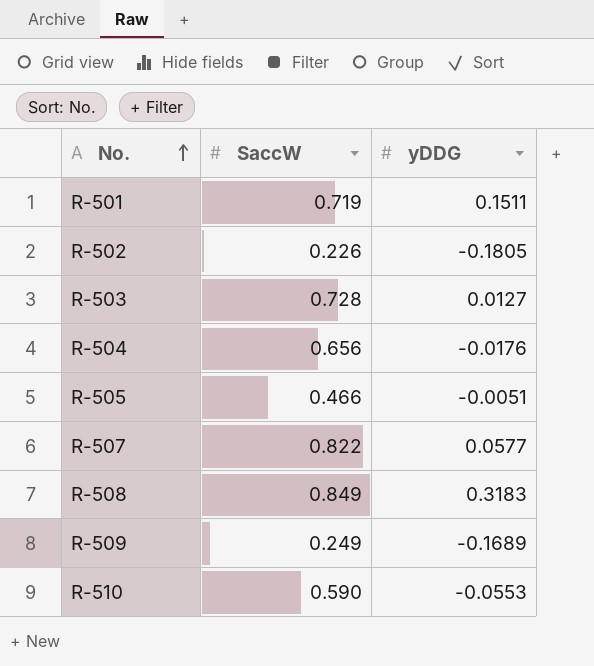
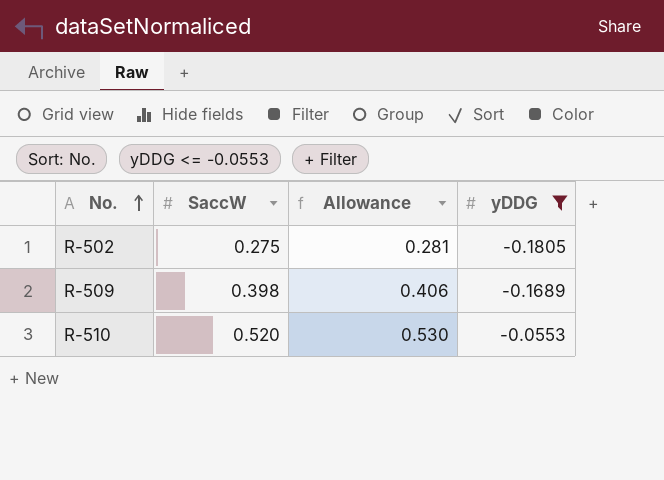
filter: none -> yDDG <= -0.0553
column Allowance | formula: none -> [SaccW] * 1.02
R-502 | SaccW: 0.226 -> 0.275
R-509 | SaccW: 0.249 -> 0.398
R-510 | SaccW: 0.590 -> 0.520

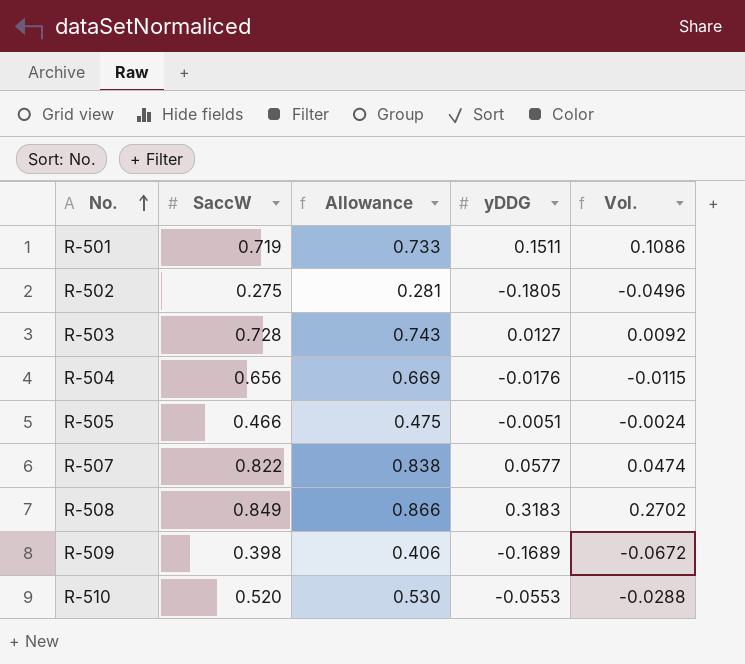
filter: yDDG <= -0.0553 -> none
column Vol. | formula: none -> [SaccW] * [yDDG]

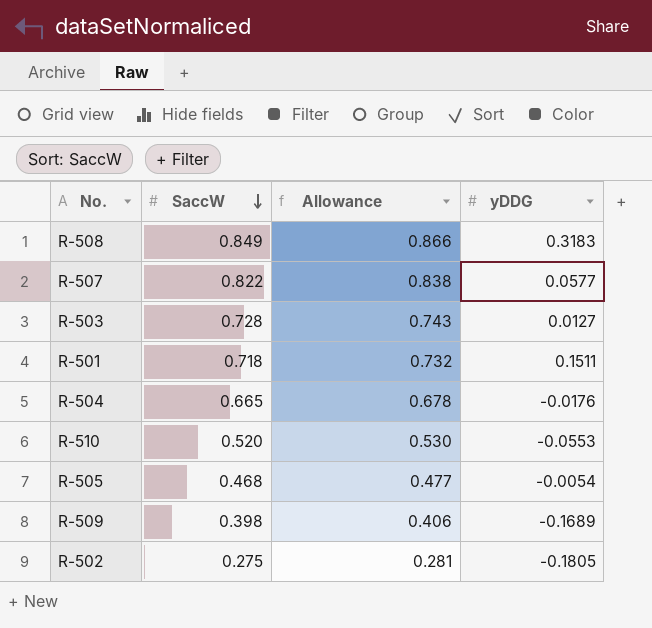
row order: No. ascending -> SaccW descending
column Vol. | formula: [SaccW] * [yDDG] -> none
R-501 | SaccW: 0.719 -> 0.718
R-501 | Allowance: 0.733 -> 0.732
R-504 | SaccW: 0.656 -> 0.665
R-504 | Allowance: 0.669 -> 0.678
R-505 | SaccW: 0.466 -> 0.468
R-505 | Allowance: 0.475 -> 0.477
R-505 | yDDG: -0.0051 -> -0.0054

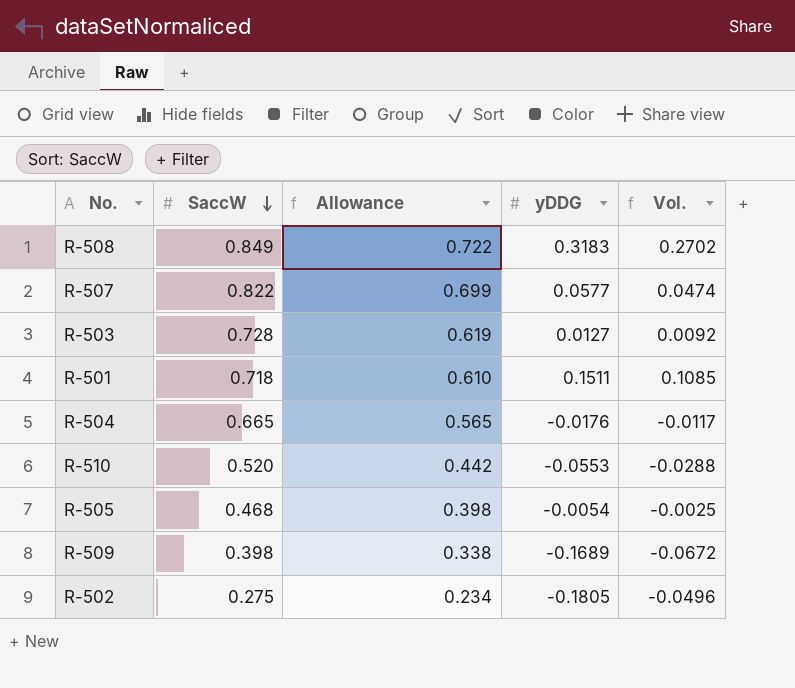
column Allowance | formula: [SaccW] * 1.02 -> [SaccW] * 0.85
column Vol. | formula: none -> [SaccW] * [yDDG]

